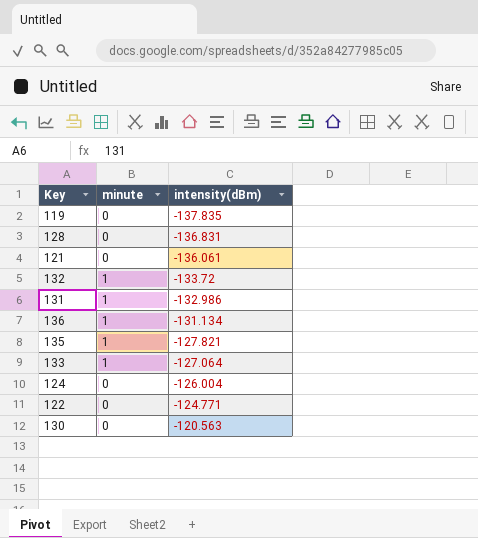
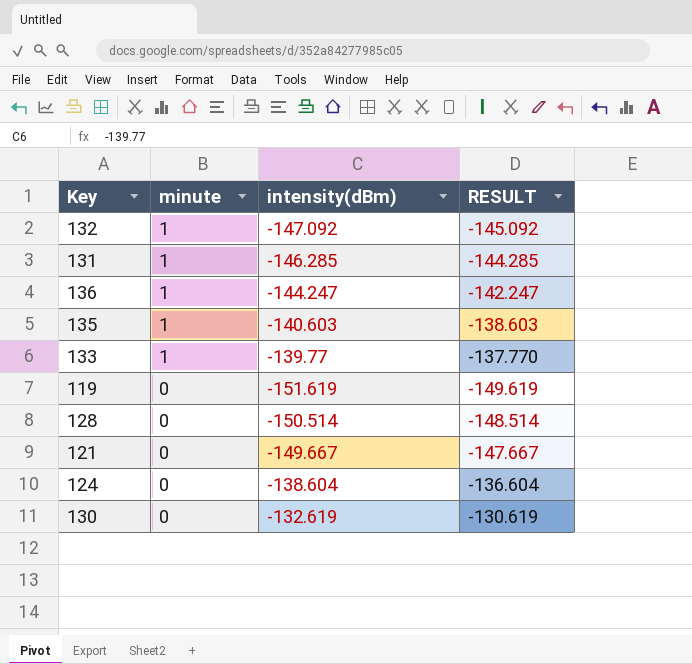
row order: intensity(dBm) ascending -> minute descending
column RESULT | formula: none -> [intensity(dBm)] + 2
row 122: 0 | -124.771 -> none
132 | intensity(dBm): -133.72 -> -147.092
131 | intensity(dBm): -132.986 -> -146.285
136 | intensity(dBm): -131.134 -> -144.247
135 | intensity(dBm): -127.821 -> -140.603
133 | intensity(dBm): -127.064 -> -139.77
119 | intensity(dBm): -137.835 -> -151.619
128 | intensity(dBm): -136.831 -> -150.514
121 | intensity(dBm): -136.061 -> -149.667
124 | intensity(dBm): -126.004 -> -138.604
130 | intensity(dBm): -120.563 -> -132.619

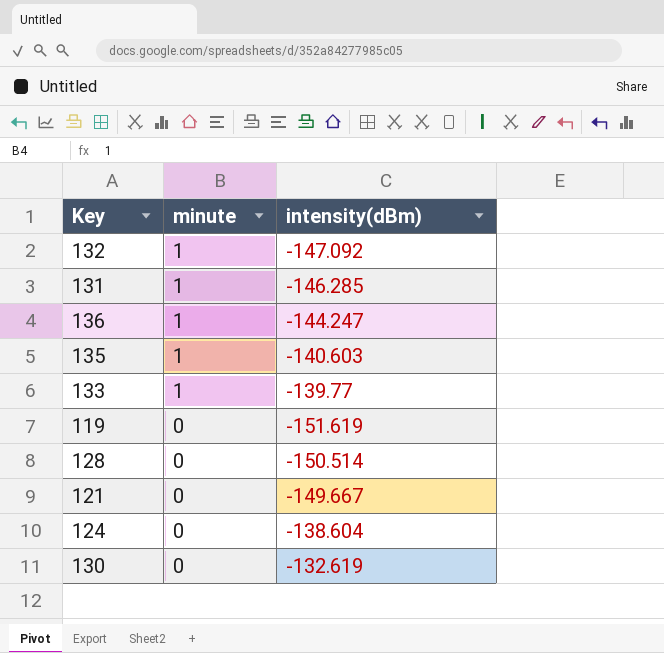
column RESULT | formula: [intensity(dBm)] + 2 -> none

